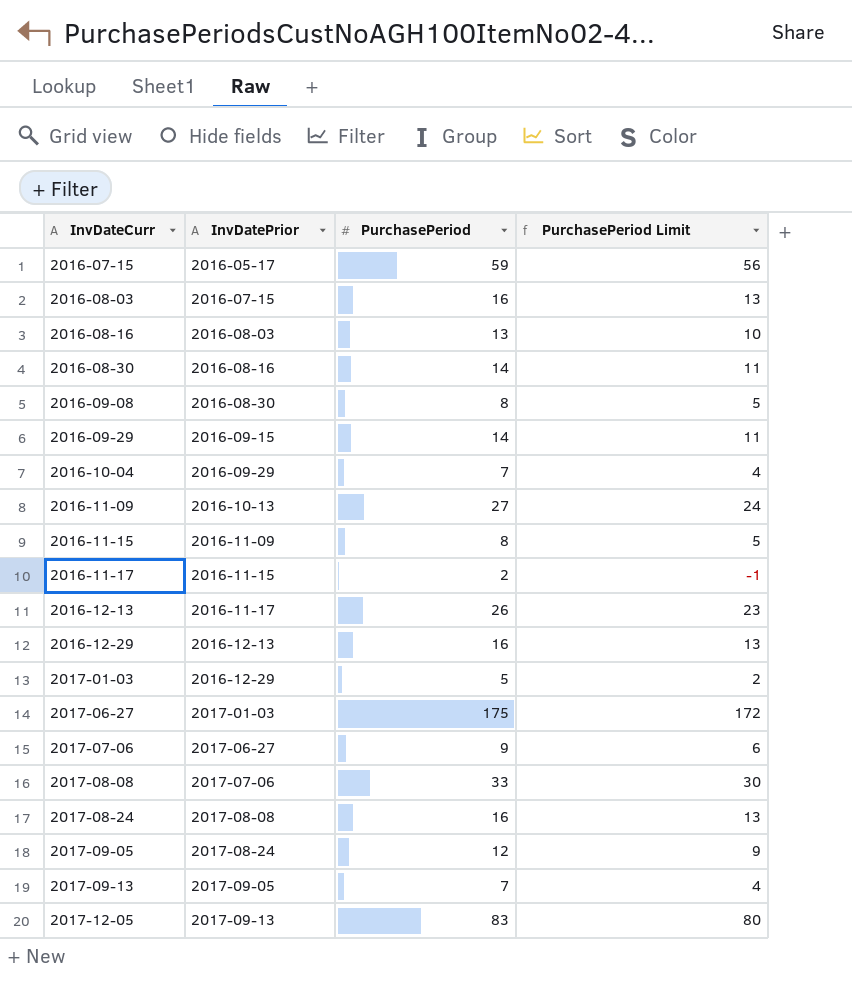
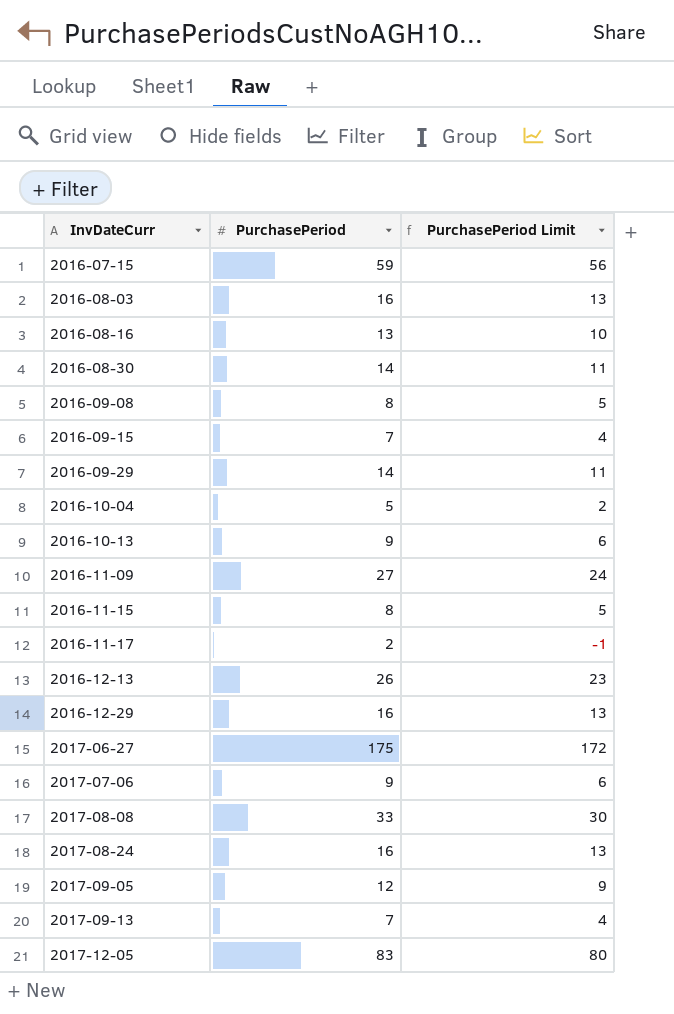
column InvDatePrior | position: 2 -> none
row 2017-01-03: 2016-12-29 | 5 | 2 -> none
row 2016-09-15: none -> 7 | 4
2016-10-04 | PurchasePeriod: 7 -> 5
2016-10-04 | PurchasePeriod Limit: 4 -> 2
row 2016-10-13: none -> 9 | 6

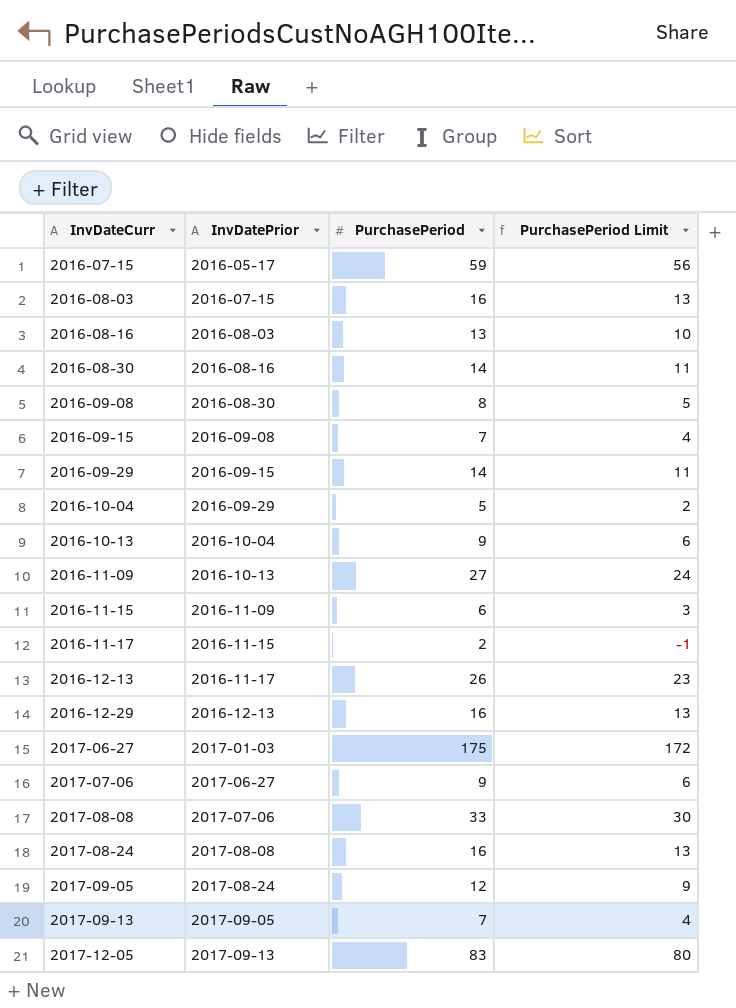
column InvDatePrior | position: none -> 2
2016-11-15 | PurchasePeriod: 8 -> 6
2016-11-15 | PurchasePeriod Limit: 5 -> 3

